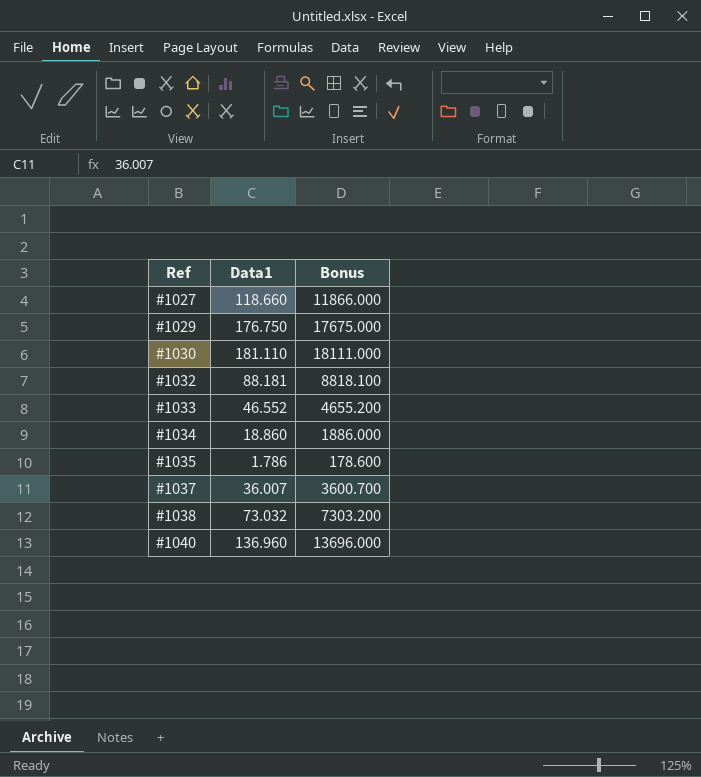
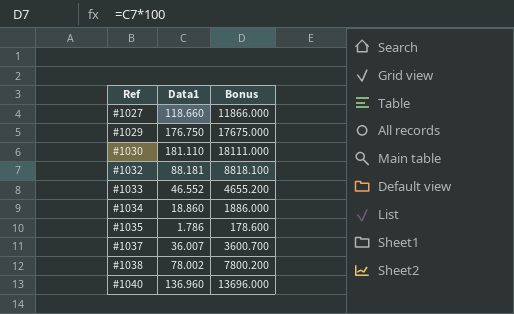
#1038 | Data1: 73.032 -> 78.002
#1038 | Bonus: 7303.200 -> 7800.200

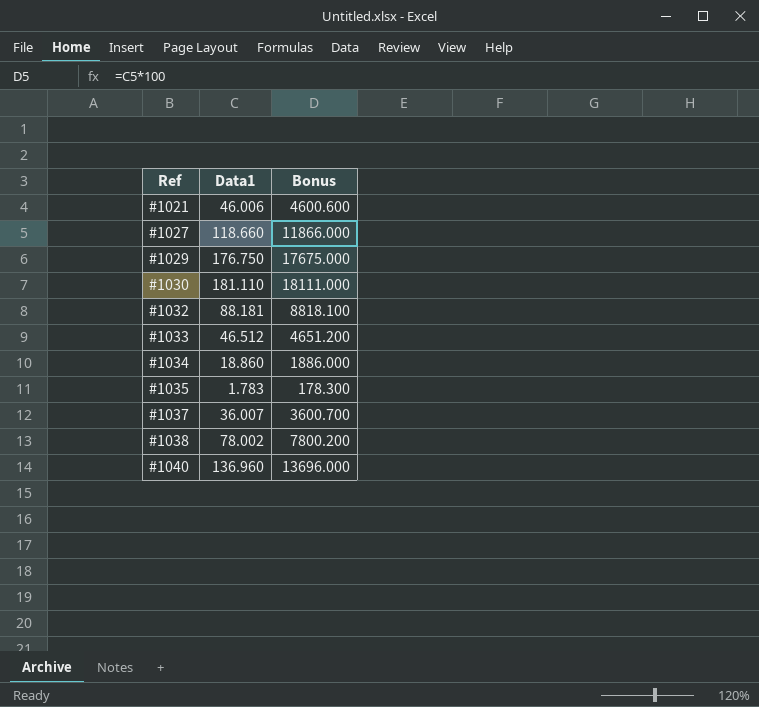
row #1021: none -> 46.006 | 4600.600
#1033 | Data1: 46.552 -> 46.512
#1033 | Bonus: 4655.200 -> 4651.200
#1035 | Data1: 1.786 -> 1.783
#1035 | Bonus: 178.600 -> 178.300

